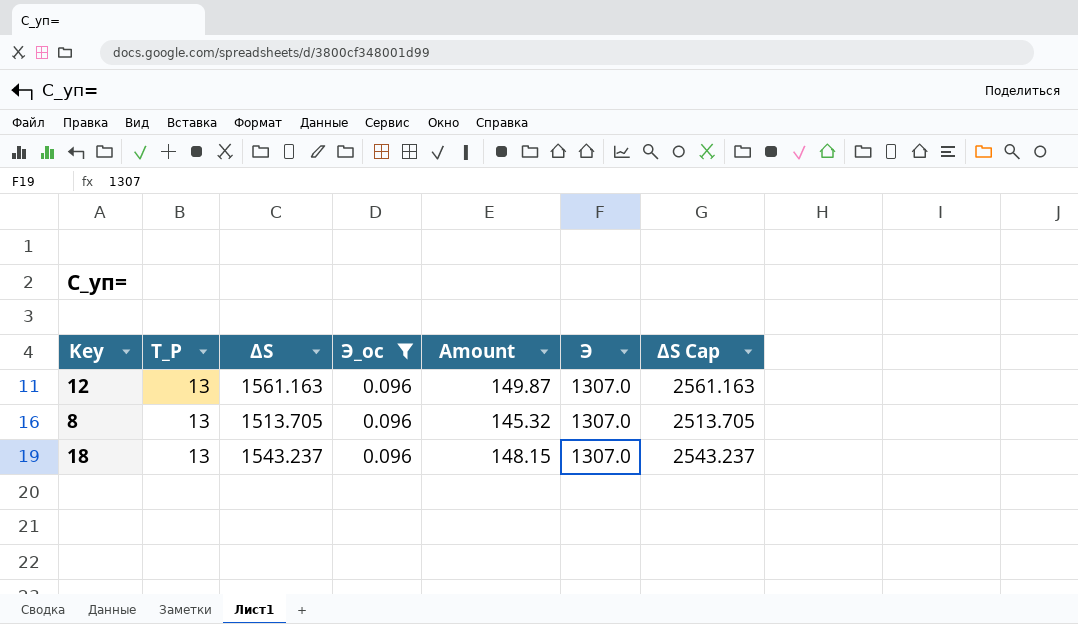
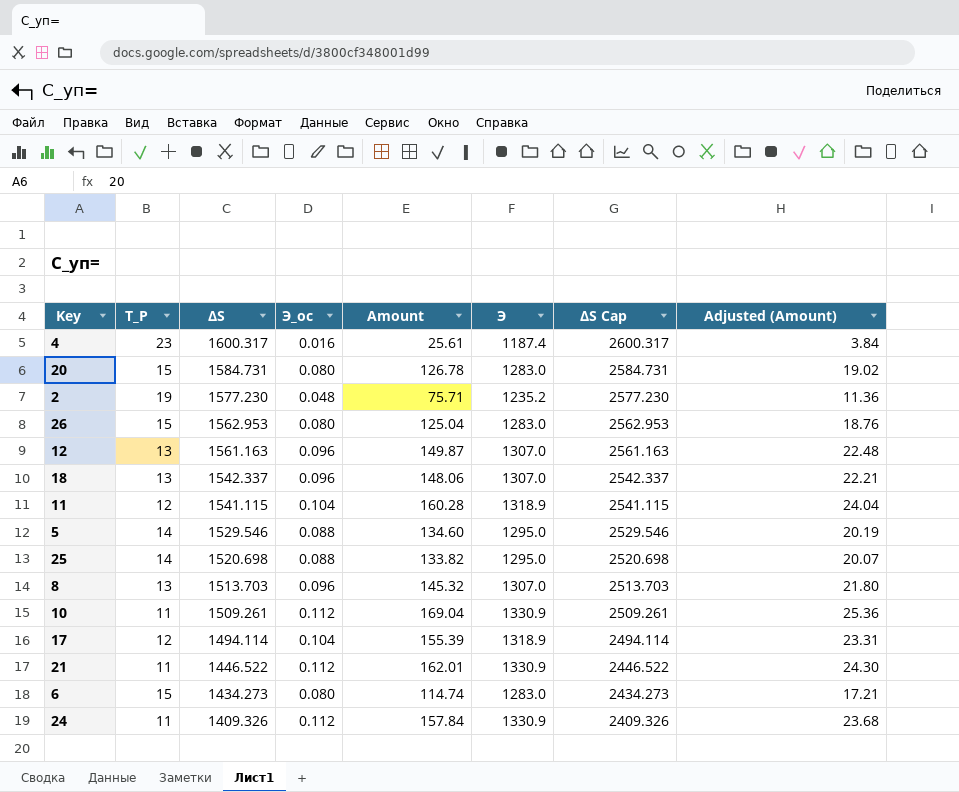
filter: Э_ос = 0.096 -> none
row order: none -> ∆S descending
column Adjusted (Amount) | formula: none -> [Amount] * 0.15
18 | ∆S: 1543.237 -> 1542.337
18 | Amount: 148.15 -> 148.06
18 | ∆S Cap: 2543.237 -> 2542.337
8 | ∆S: 1513.705 -> 1513.703
8 | ∆S Cap: 2513.705 -> 2513.703

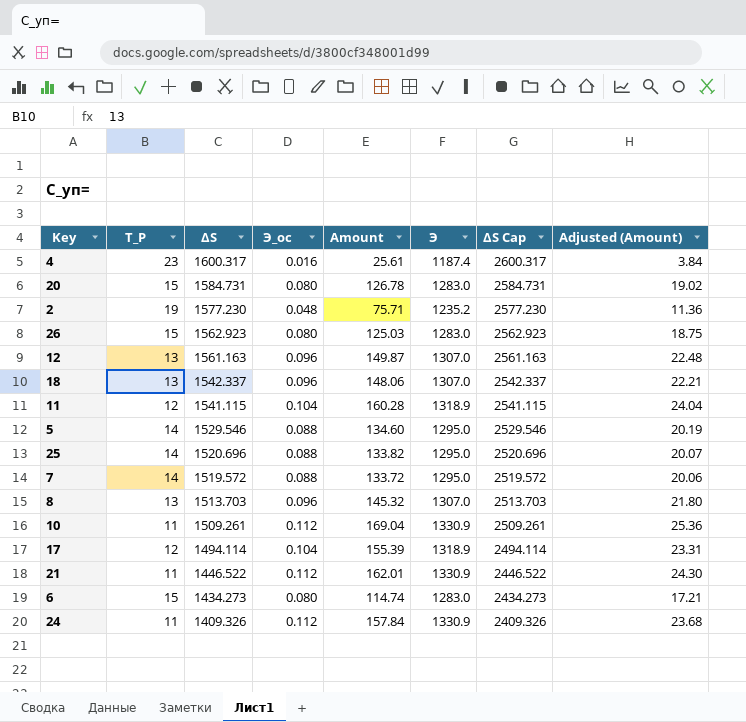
26 | ∆S: 1562.953 -> 1562.923
26 | Amount: 125.04 -> 125.03
26 | ∆S Cap: 2562.953 -> 2562.923
26 | Adjusted (Amount): 18.76 -> 18.75
25 | ∆S: 1520.698 -> 1520.696
25 | ∆S Cap: 2520.698 -> 2520.696
row 7: none -> 14 | 1519.572 | 0.088 | 133.72 | 1295.0 | 2519.572 | 20.06

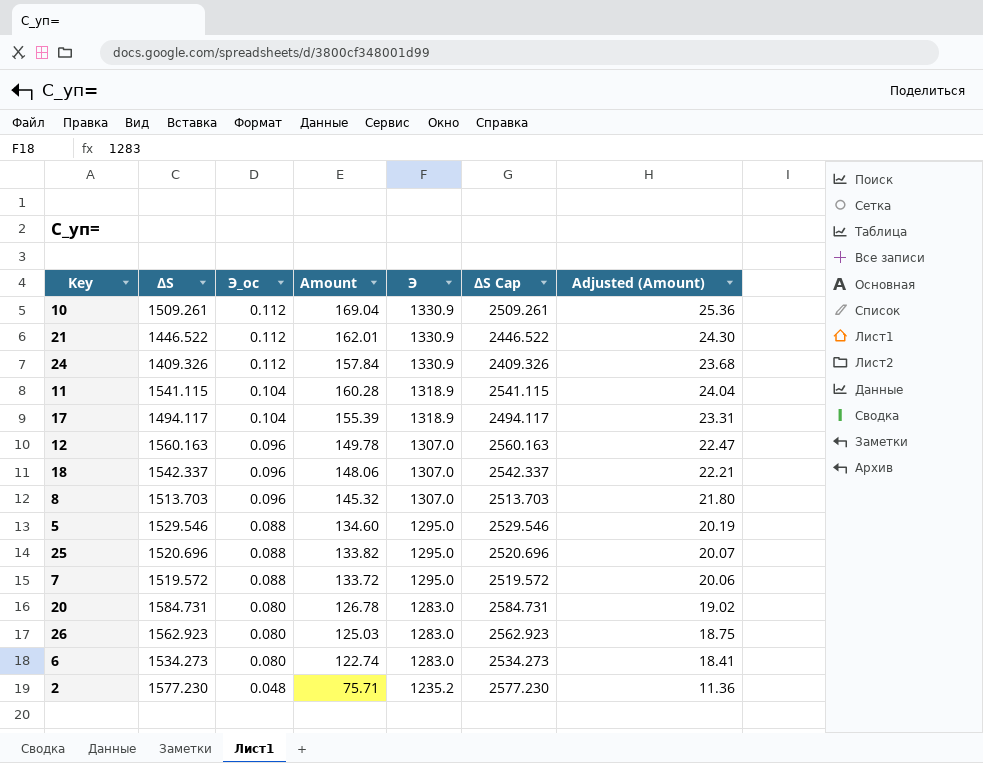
row order: ∆S descending -> Э_ос descending
column T_Р | position: 2 -> none
row 4: 23 | 1600.317 | 0.016 | 25.61 | 1187.4 | 2600.317 | 3.84 -> none
17 | ∆S: 1494.114 -> 1494.117
17 | ∆S Cap: 2494.114 -> 2494.117
12 | ∆S: 1561.163 -> 1560.163
12 | Amount: 149.87 -> 149.78
12 | ∆S Cap: 2561.163 -> 2560.163
12 | Adjusted (Amount): 22.48 -> 22.47
6 | ∆S: 1434.273 -> 1534.273
6 | Amount: 114.74 -> 122.74
6 | ∆S Cap: 2434.273 -> 2534.273
6 | Adjusted (Amount): 17.21 -> 18.41

